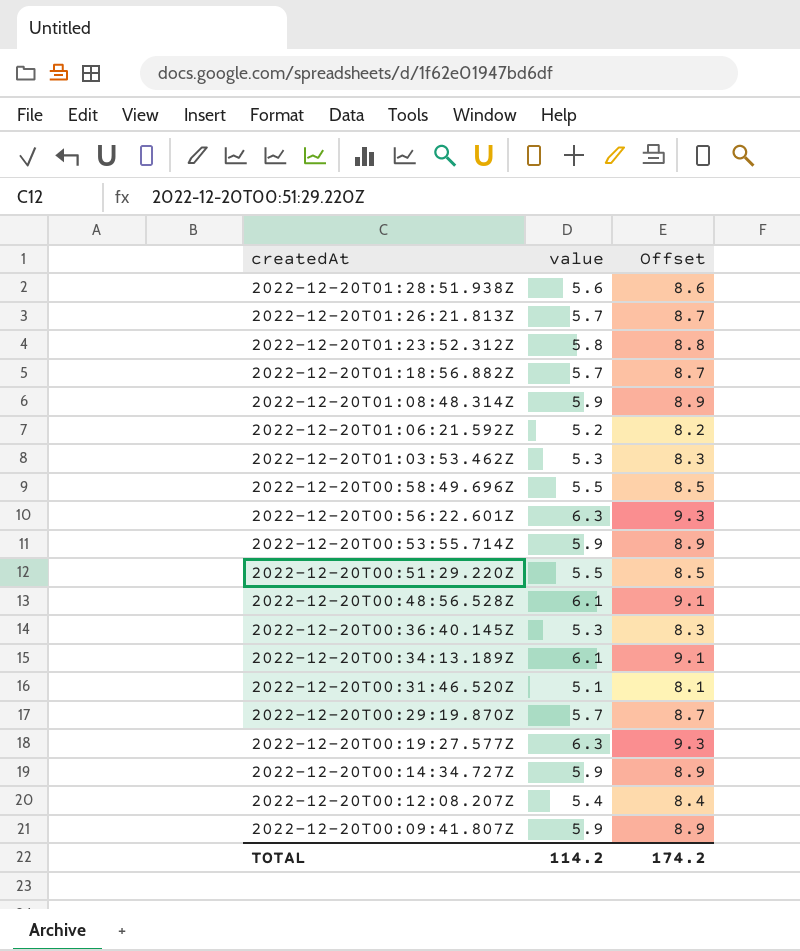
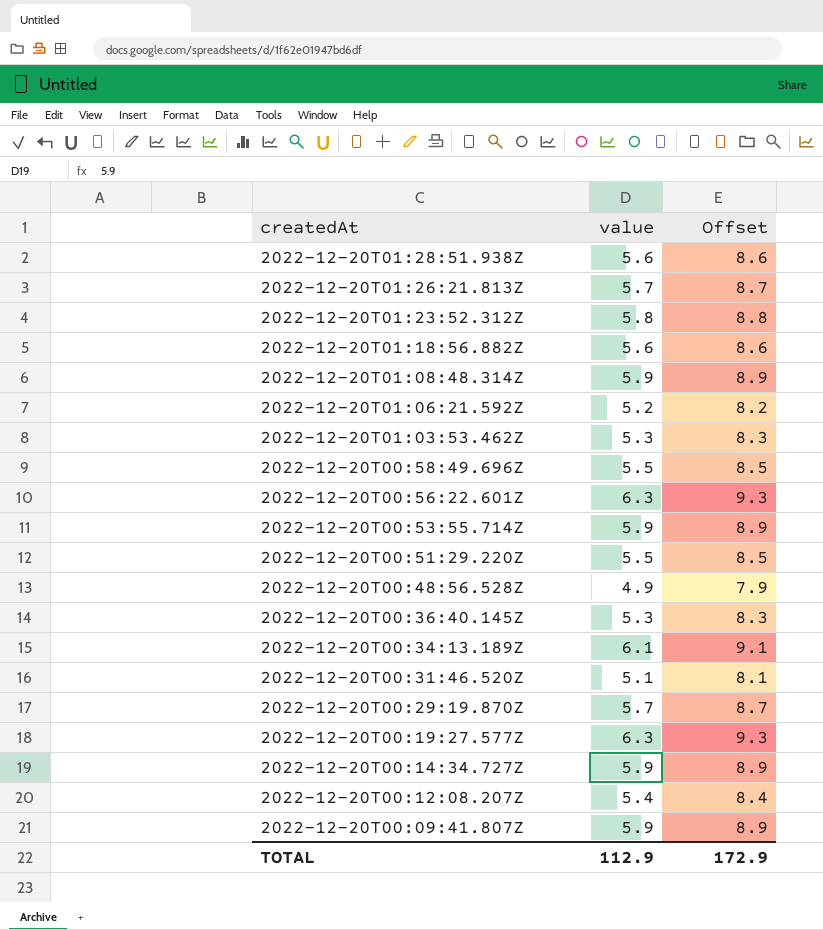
2022-12-20T01:18:56.882Z | value: 5.7 -> 5.6
2022-12-20T01:18:56.882Z | Offset: 8.7 -> 8.6
2022-12-20T00:48:56.528Z | value: 6.1 -> 4.9
2022-12-20T00:48:56.528Z | Offset: 9.1 -> 7.9
TOTAL | value: 114.2 -> 112.9
TOTAL | Offset: 174.2 -> 172.9

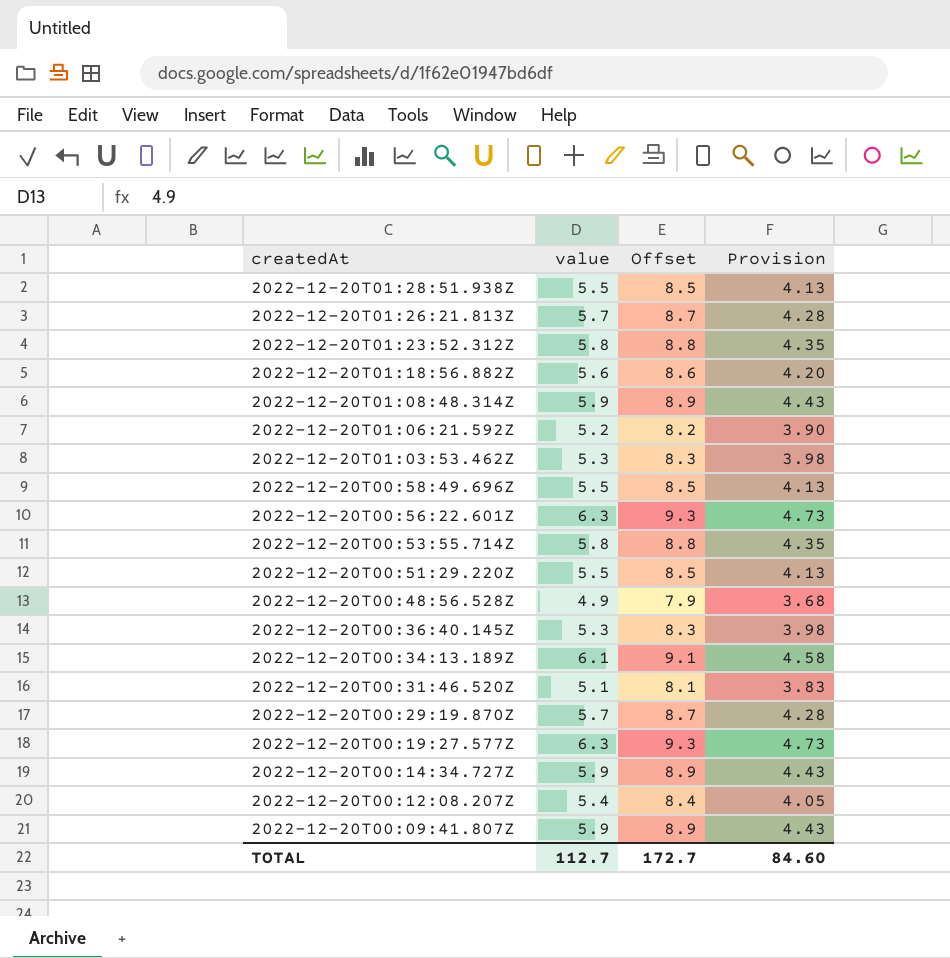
column Provision | formula: none -> [value] * 0.75
2022-12-20T01:28:51.938Z | value: 5.6 -> 5.5
2022-12-20T01:28:51.938Z | Offset: 8.6 -> 8.5
2022-12-20T00:53:55.714Z | value: 5.9 -> 5.8
2022-12-20T00:53:55.714Z | Offset: 8.9 -> 8.8
TOTAL | value: 112.9 -> 112.7
TOTAL | Offset: 172.9 -> 172.7

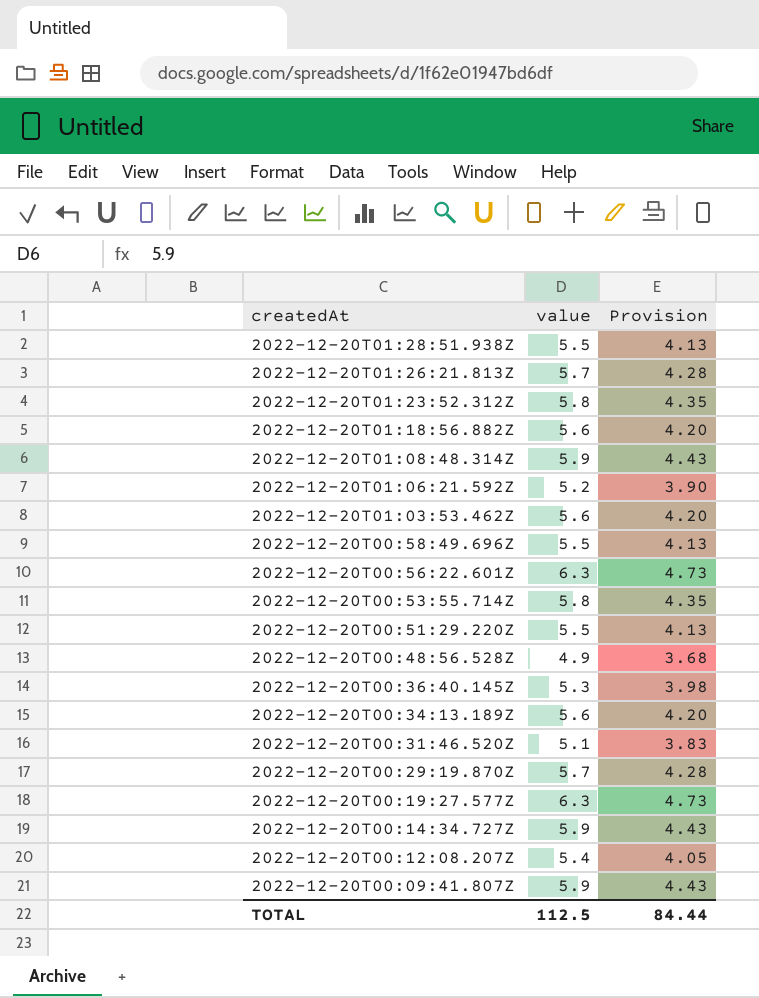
column Offset | formula: [value] + 3 -> none
2022-12-20T01:03:53.462Z | value: 5.3 -> 5.6
2022-12-20T01:03:53.462Z | Provision: 3.98 -> 4.20
2022-12-20T00:34:13.189Z | value: 6.1 -> 5.6
2022-12-20T00:34:13.189Z | Provision: 4.58 -> 4.20
TOTAL | value: 112.7 -> 112.5
TOTAL | Provision: 84.60 -> 84.44

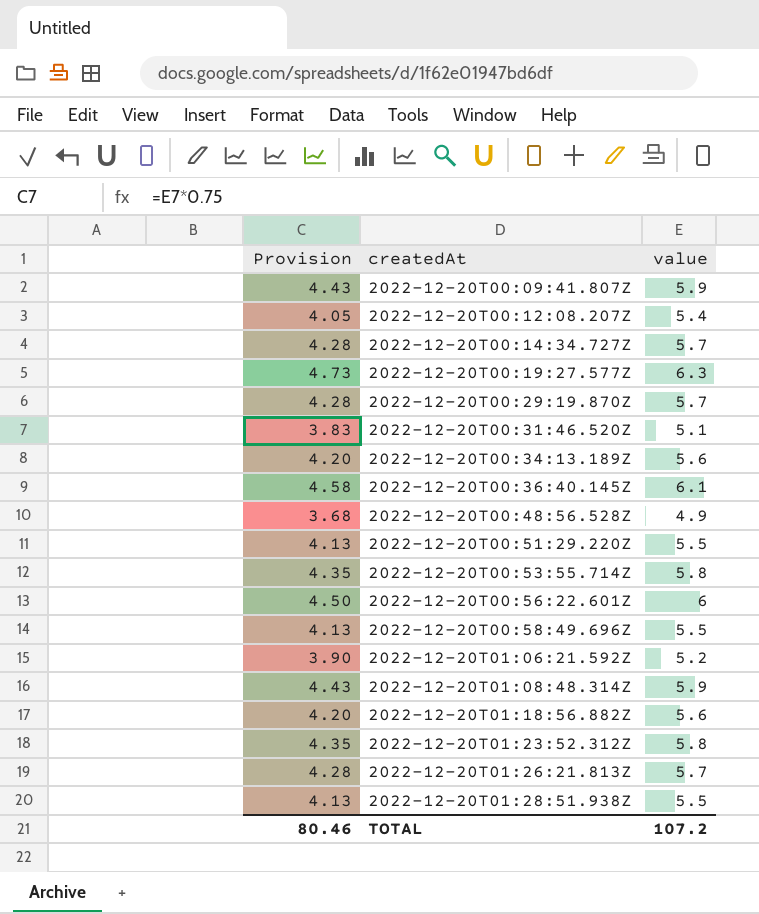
row order: createdAt descending -> createdAt ascending
column Provision | position: 3 -> 1
row 2022-12-20T01:03:53.462Z: 5.6 | 4.20 -> none
2022-12-20T00:14:34.727Z | Provision: 4.43 -> 4.28
2022-12-20T00:14:34.727Z | value: 5.9 -> 5.7
2022-12-20T00:36:40.145Z | Provision: 3.98 -> 4.58
2022-12-20T00:36:40.145Z | value: 5.3 -> 6.1
2022-12-20T00:56:22.601Z | Provision: 4.73 -> 4.50
2022-12-20T00:56:22.601Z | value: 6.3 -> 6
TOTAL | Provision: 84.44 -> 80.46
TOTAL | value: 112.5 -> 107.2

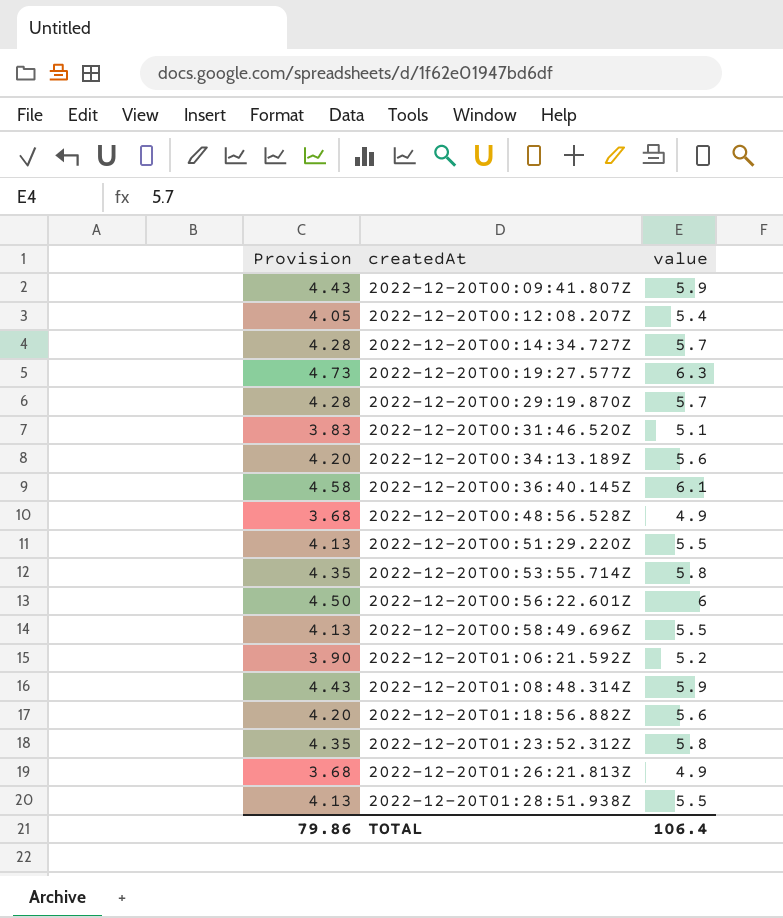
2022-12-20T01:26:21.813Z | Provision: 4.28 -> 3.68
2022-12-20T01:26:21.813Z | value: 5.7 -> 4.9
TOTAL | Provision: 80.46 -> 79.86
TOTAL | value: 107.2 -> 106.4

